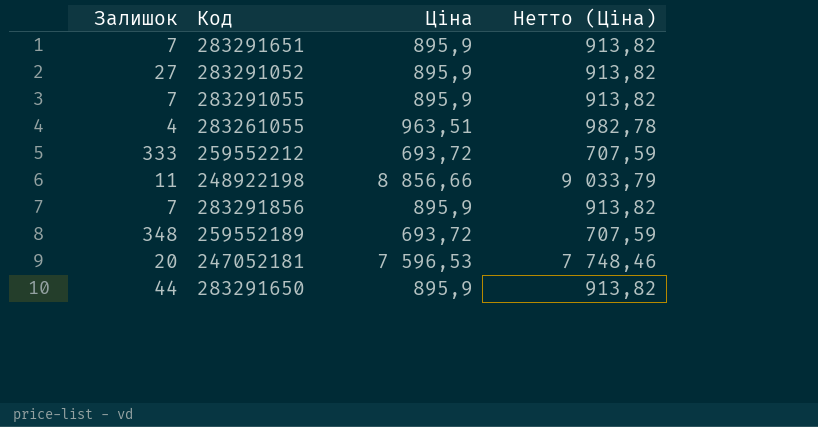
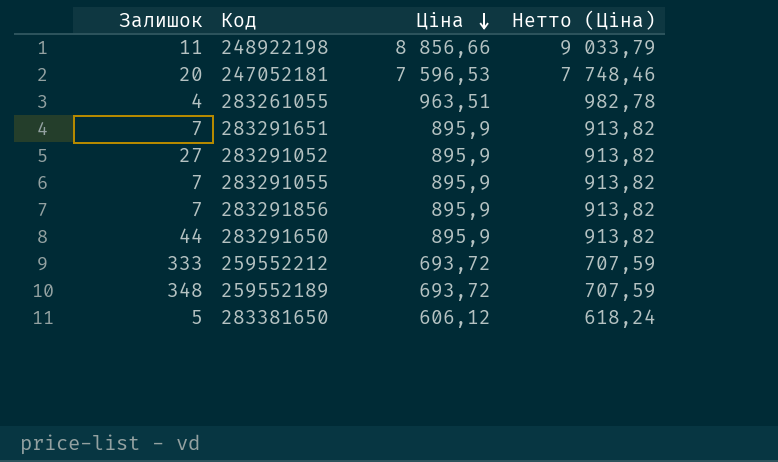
row order: none -> Ціна descending
row 283381650: none -> 5 | 606,12 | 618,24

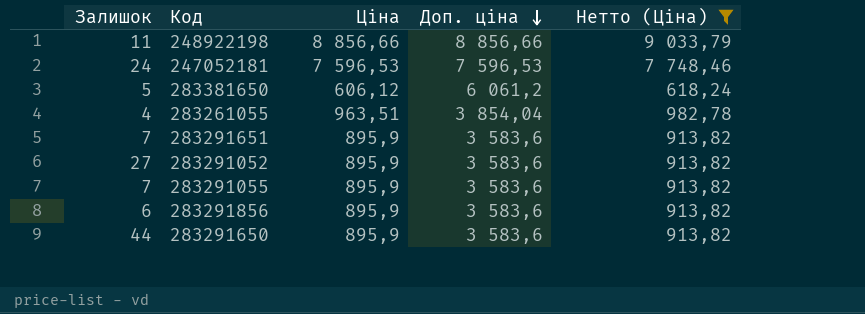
filter: none -> Нетто (Ціна) != 707,59
row order: Ціна descending -> Доп. ціна descending
column Доп. ціна | position: none -> 4
247052181 | Залишок: 20 -> 24
283291856 | Залишок: 7 -> 6

